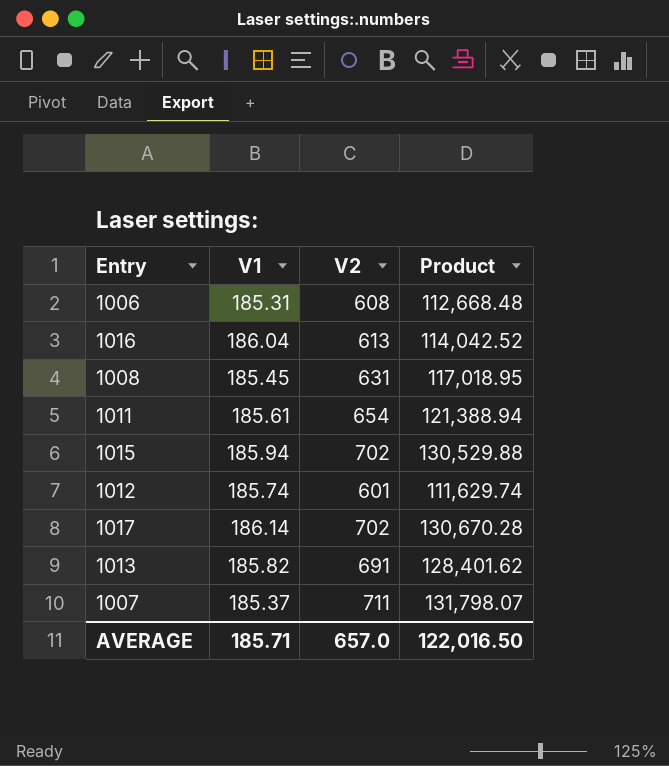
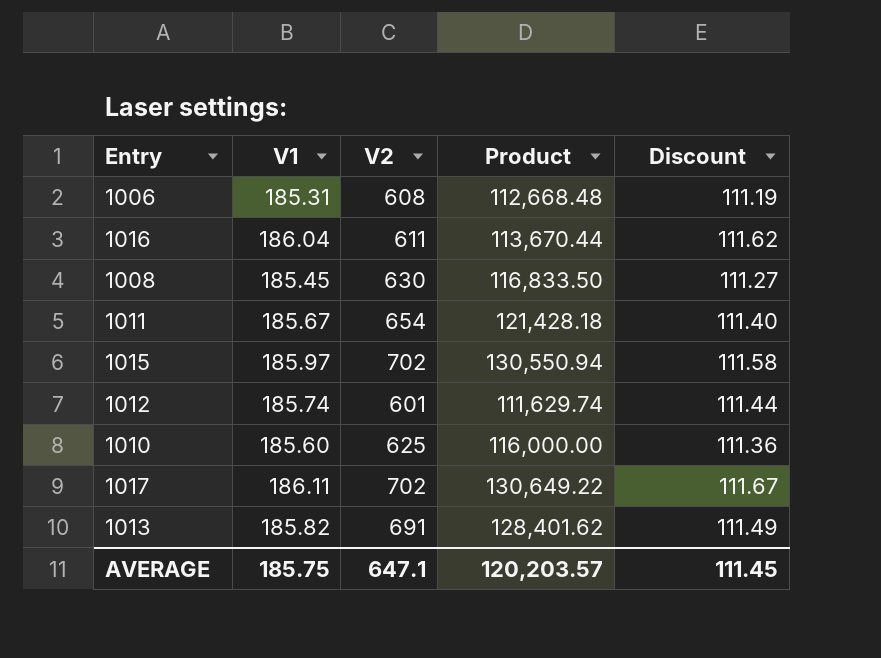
column Discount | formula: none -> [V1] * 0.6
row 1007: 185.37 | 711 | 131,798.07 -> none
1016 | V2: 613 -> 611
1016 | Product: 114,042.52 -> 113,670.44
1008 | V2: 631 -> 630
1008 | Product: 117,018.95 -> 116,833.50
1011 | V1: 185.61 -> 185.67
1011 | Product: 121,388.94 -> 121,428.18
1015 | V1: 185.94 -> 185.97
1015 | Product: 130,529.88 -> 130,550.94
row 1010: none -> 185.60 | 625 | 116,000.00 | 111.36
1017 | V1: 186.14 -> 186.11
1017 | Product: 130,670.28 -> 130,649.22
AVERAGE | V1: 185.71 -> 185.75
AVERAGE | V2: 657.0 -> 647.1
AVERAGE | Product: 122,016.50 -> 120,203.57

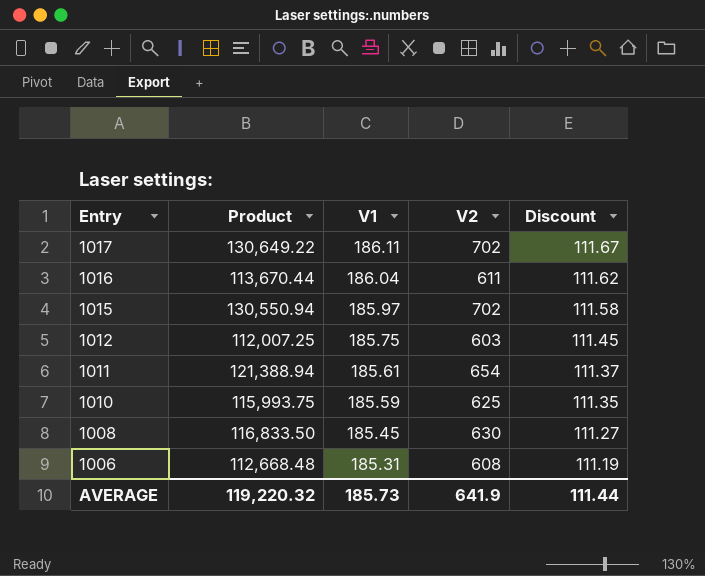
row order: none -> Entry descending
column Product | position: 4 -> 2
row 1013: 185.82 | 691 | 128,401.62 | 111.49 -> none
1012 | Product: 111,629.74 -> 112,007.25
1012 | V1: 185.74 -> 185.75
1012 | V2: 601 -> 603
1012 | Discount: 111.44 -> 111.45
1011 | Product: 121,428.18 -> 121,388.94
1011 | V1: 185.67 -> 185.61
1011 | Discount: 111.40 -> 111.37
1010 | Product: 116,000.00 -> 115,993.75
1010 | V1: 185.60 -> 185.59
1010 | Discount: 111.36 -> 111.35
AVERAGE | Product: 120,203.57 -> 119,220.32
AVERAGE | V1: 185.75 -> 185.73
AVERAGE | V2: 647.1 -> 641.9
AVERAGE | Discount: 111.45 -> 111.44

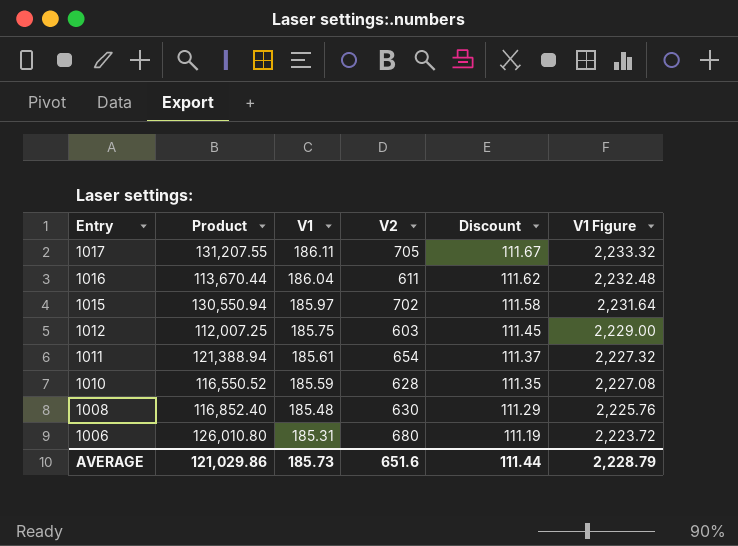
column V1 Figure | formula: none -> [V1] * 12
1017 | Product: 130,649.22 -> 131,207.55
1017 | V2: 702 -> 705
1010 | Product: 115,993.75 -> 116,550.52
1010 | V2: 625 -> 628
1008 | Product: 116,833.50 -> 116,852.40
1008 | V1: 185.45 -> 185.48
1008 | Discount: 111.27 -> 111.29
1006 | Product: 112,668.48 -> 126,010.80
1006 | V2: 608 -> 680
AVERAGE | Product: 119,220.32 -> 121,029.86
AVERAGE | V2: 641.9 -> 651.6

